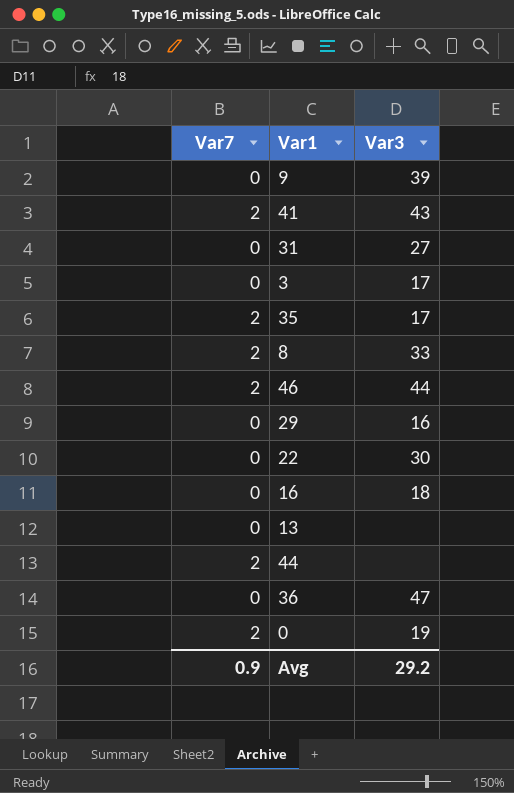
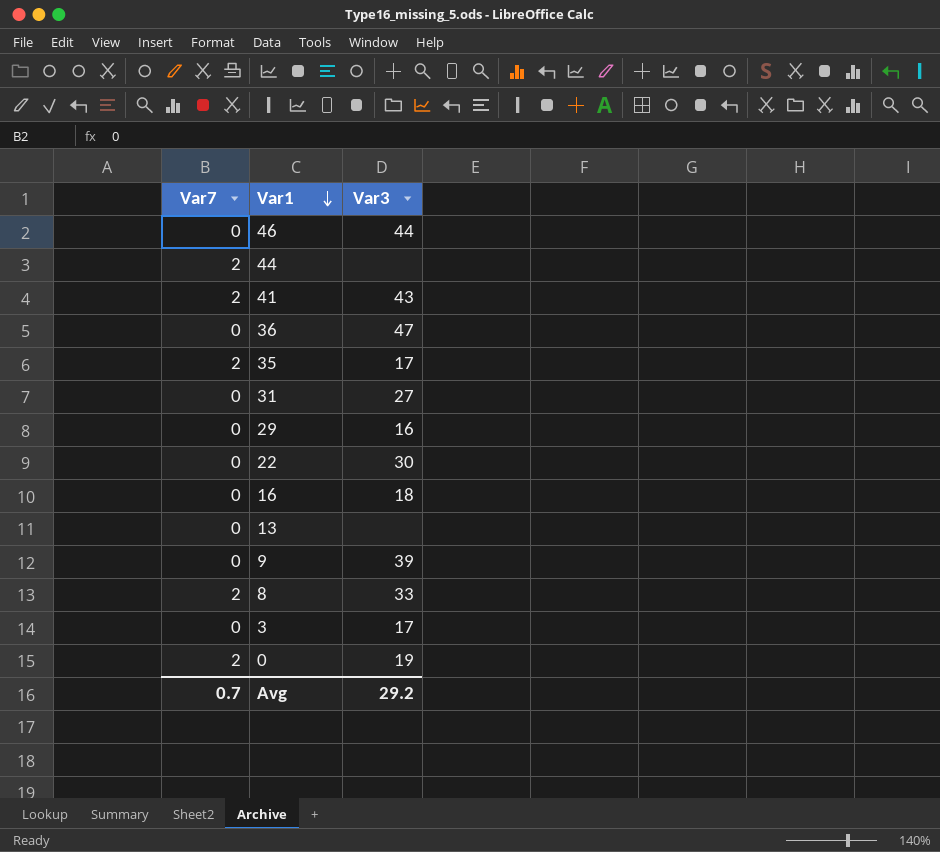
row order: none -> Var1 descending
46 | Var7: 2 -> 0
Avg | Var7: 0.9 -> 0.7

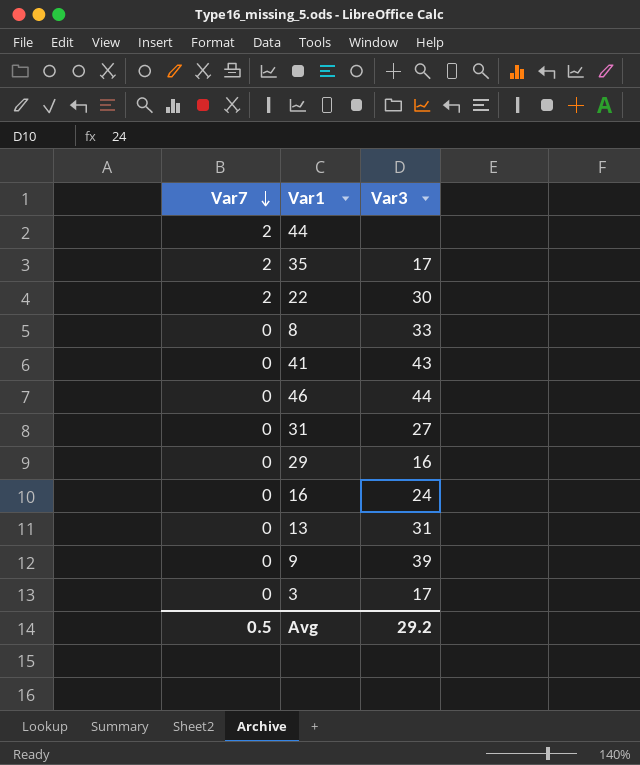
row order: Var1 descending -> Var7 descending
row 36: 0 | 47 -> none
row 0: 2 | 19 -> none
22 | Var7: 0 -> 2
8 | Var7: 2 -> 0
41 | Var7: 2 -> 0
16 | Var3: 18 -> 24
13 | Var3: none -> 31
Avg | Var7: 0.7 -> 0.5

